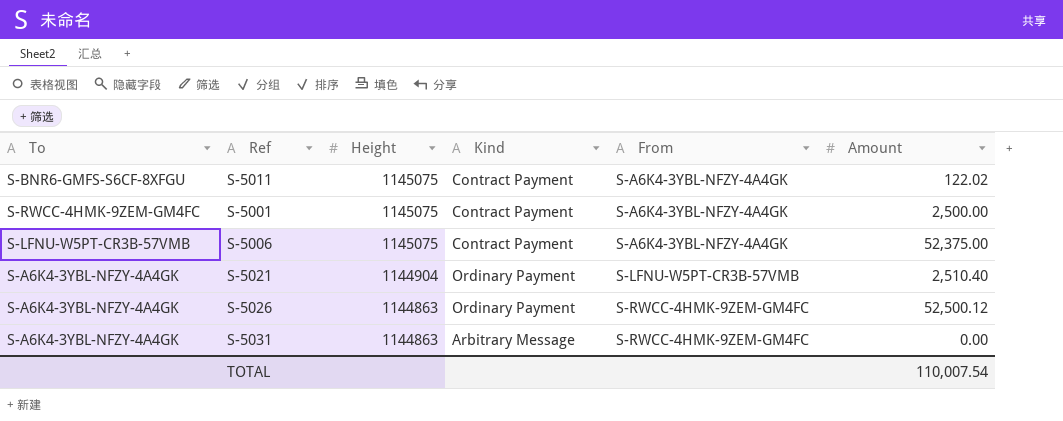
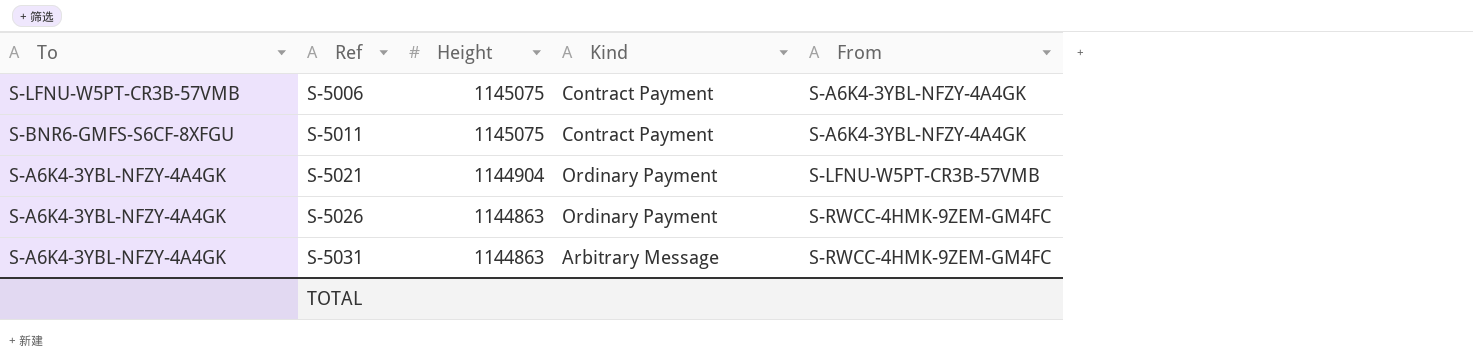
row order: Height descending -> To descending
column Amount | position: 6 -> none
row S-5001: S-RWCC-4HMK-9ZEM-GM4FC | 1145075 | Contract Payment | S-A6K4-3YBL-NFZY-4A4GK | 2,500.00 -> none

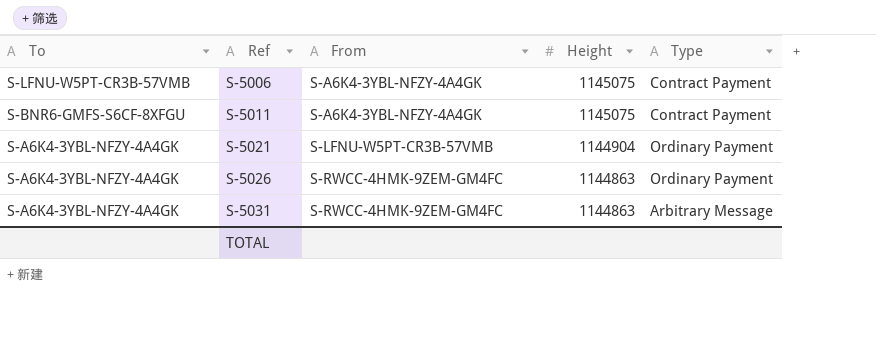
column From | position: 5 -> 3
column name: Kind -> Type

